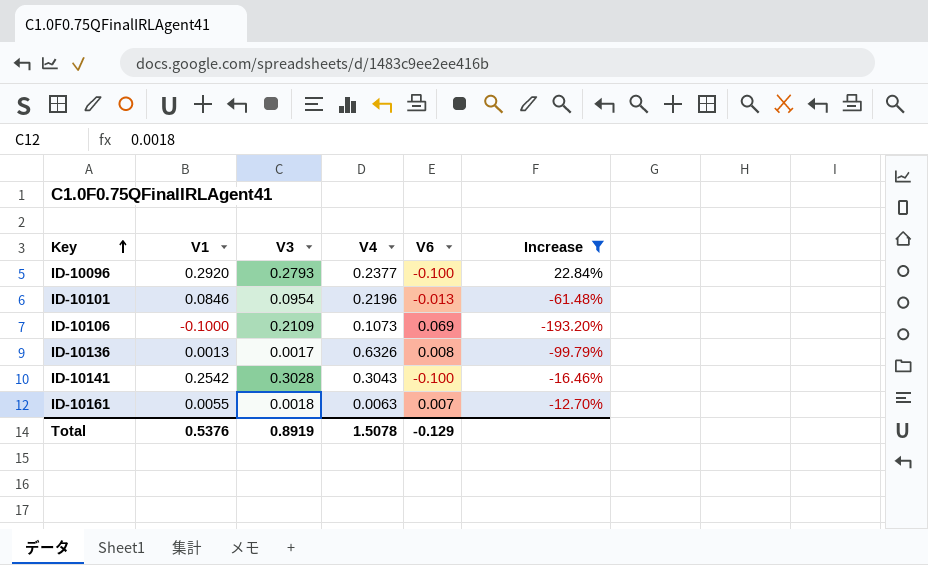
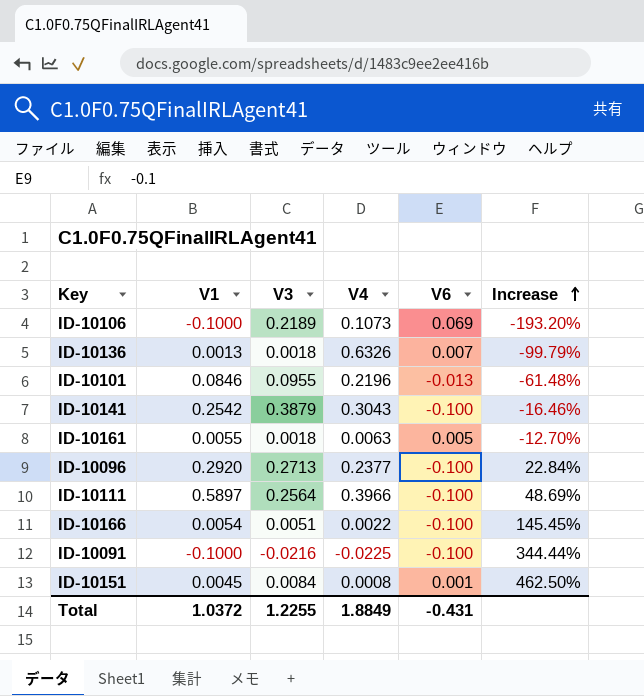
filter: Increase <= 22.84% -> none
row order: Key ascending -> Increase ascending
ID-10106 | V3: 0.2109 -> 0.2189
ID-10136 | V3: 0.0017 -> 0.0018
ID-10136 | V6: 0.008 -> 0.007
ID-10101 | V3: 0.0954 -> 0.0955
ID-10141 | V3: 0.3028 -> 0.3879
ID-10161 | V6: 0.007 -> 0.005
ID-10096 | V3: 0.2793 -> 0.2713
Total | V1: 0.5376 -> 1.0372
Total | V3: 0.8919 -> 1.2255
Total | V4: 1.5078 -> 1.8849
Total | V6: -0.129 -> -0.431

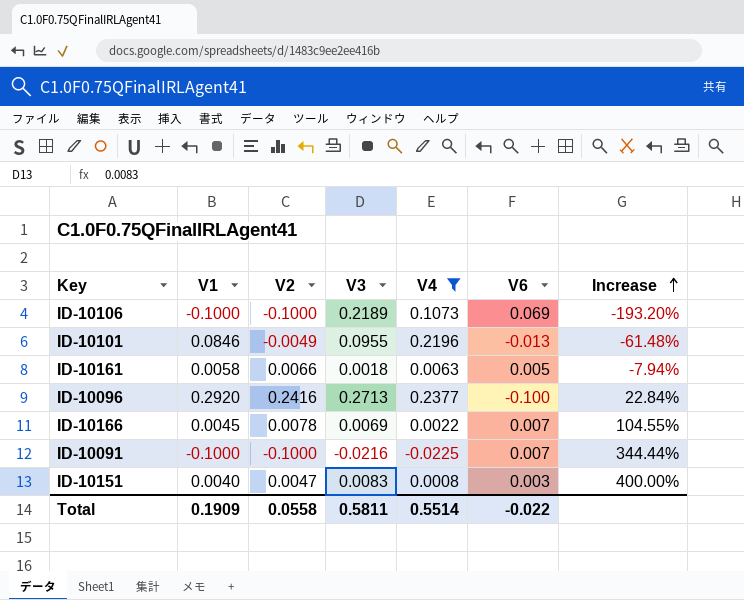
filter: none -> V4 <= 0.2377
column V2 | position: none -> 3
ID-10161 | V1: 0.0055 -> 0.0058
ID-10161 | Increase: -12.70% -> -7.94%
ID-10166 | V1: 0.0054 -> 0.0045
ID-10166 | V3: 0.0051 -> 0.0069
ID-10166 | V6: -0.100 -> 0.007
ID-10166 | Increase: 145.45% -> 104.55%
ID-10091 | V6: -0.100 -> 0.007
ID-10151 | V1: 0.0045 -> 0.0040
ID-10151 | V3: 0.0084 -> 0.0083
ID-10151 | V6: 0.001 -> 0.003
ID-10151 | Increase: 462.50% -> 400.00%
Total | V1: 1.0372 -> 0.1909
Total | V3: 1.2255 -> 0.5811
Total | V4: 1.8849 -> 0.5514
Total | V6: -0.431 -> -0.022

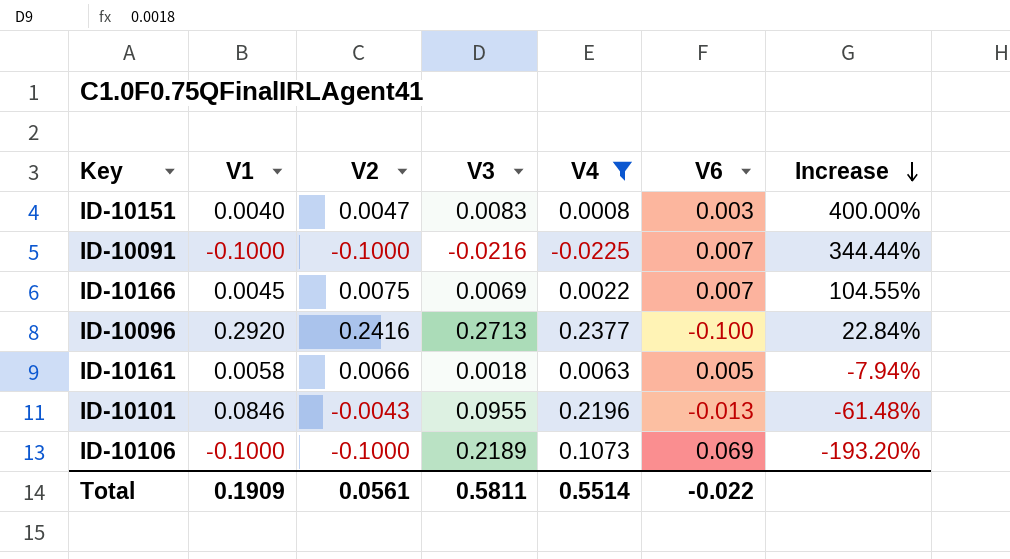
row order: Increase ascending -> Increase descending
ID-10166 | V2: 0.0078 -> 0.0075
ID-10101 | V2: -0.0049 -> -0.0043
Total | V2: 0.0558 -> 0.0561

